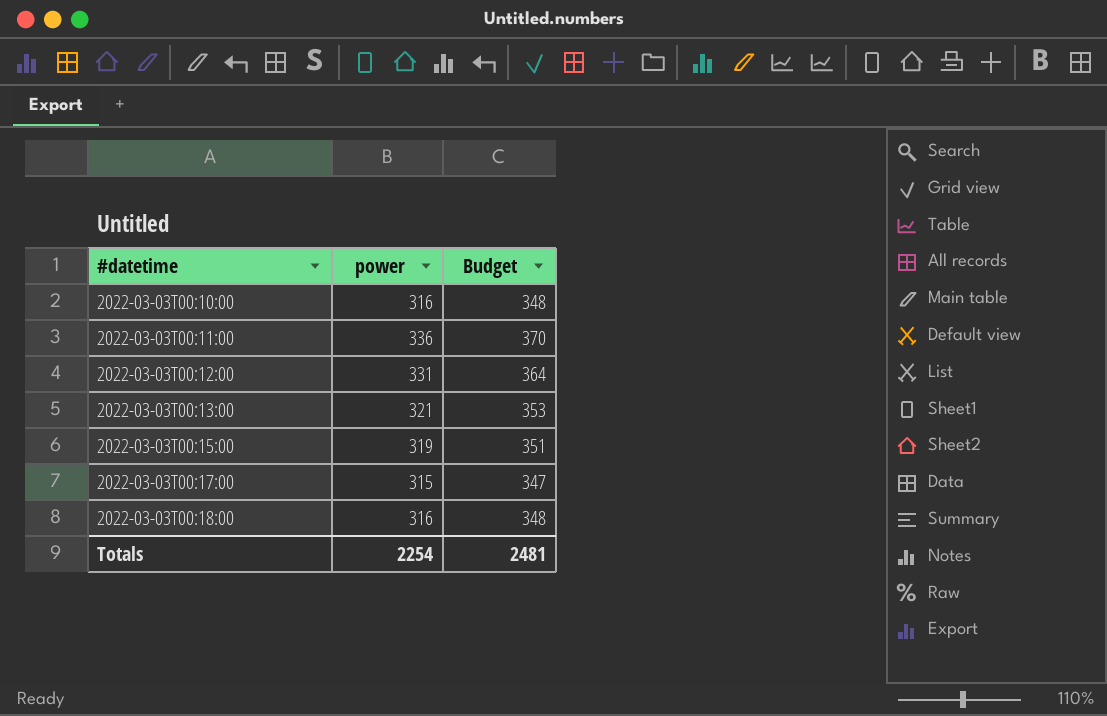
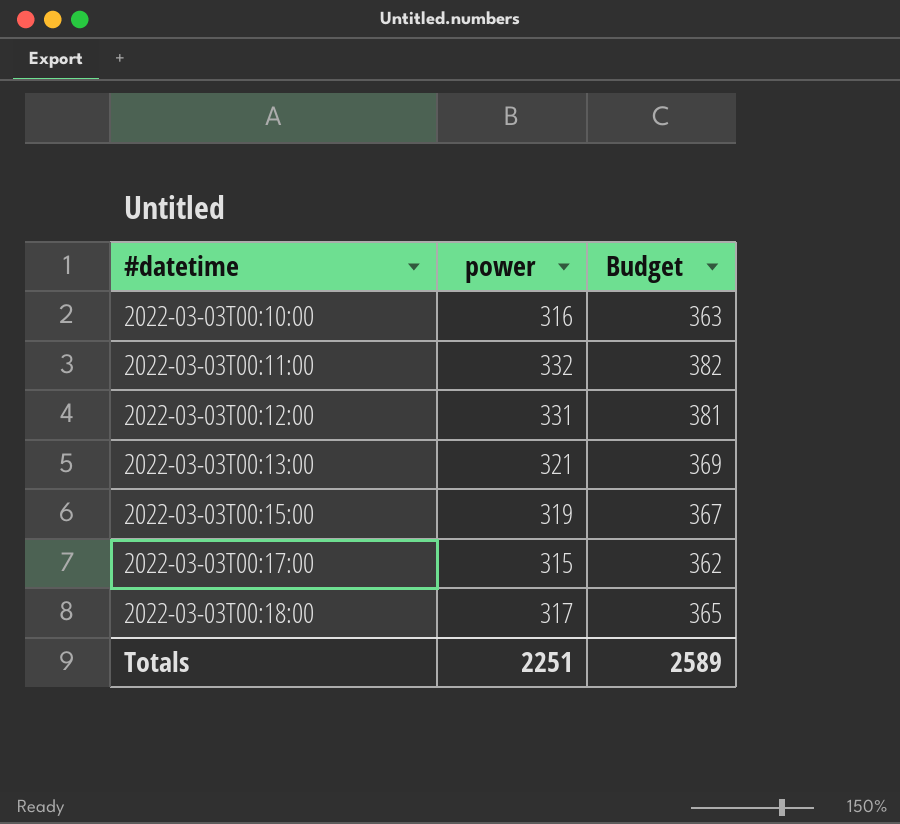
column Budget | formula: [power] * 1.1 -> [power] * 1.15
2022-03-03T00:11:00 | power: 336 -> 332
2022-03-03T00:18:00 | power: 316 -> 317
Totals | power: 2254 -> 2251
Totals | Budget: 2481 -> 2589

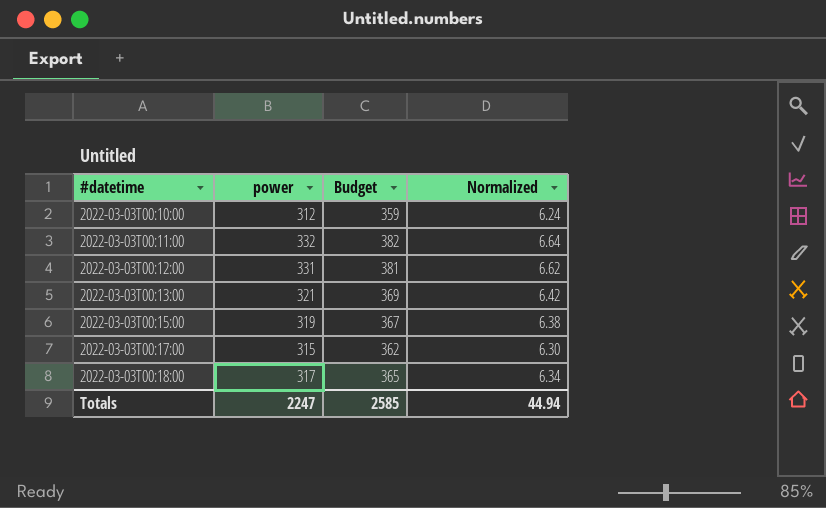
column Normalized | formula: none -> [power] * 0.02
2022-03-03T00:10:00 | power: 316 -> 312
2022-03-03T00:10:00 | Budget: 363 -> 359
Totals | power: 2251 -> 2247
Totals | Budget: 2589 -> 2585

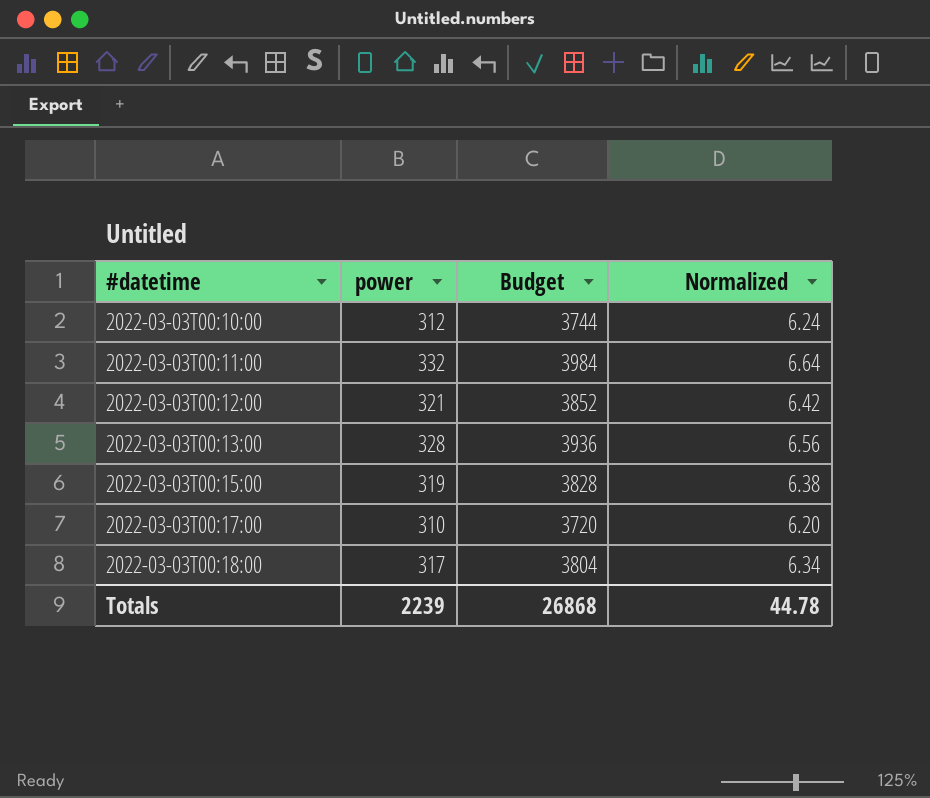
column Budget | formula: [power] * 1.15 -> [power] * 12
2022-03-03T00:12:00 | power: 331 -> 321
2022-03-03T00:12:00 | Normalized: 6.62 -> 6.42
2022-03-03T00:13:00 | power: 321 -> 328
2022-03-03T00:13:00 | Normalized: 6.42 -> 6.56
2022-03-03T00:17:00 | power: 315 -> 310
2022-03-03T00:17:00 | Normalized: 6.30 -> 6.20
Totals | power: 2247 -> 2239
Totals | Budget: 2585 -> 26868
Totals | Normalized: 44.94 -> 44.78

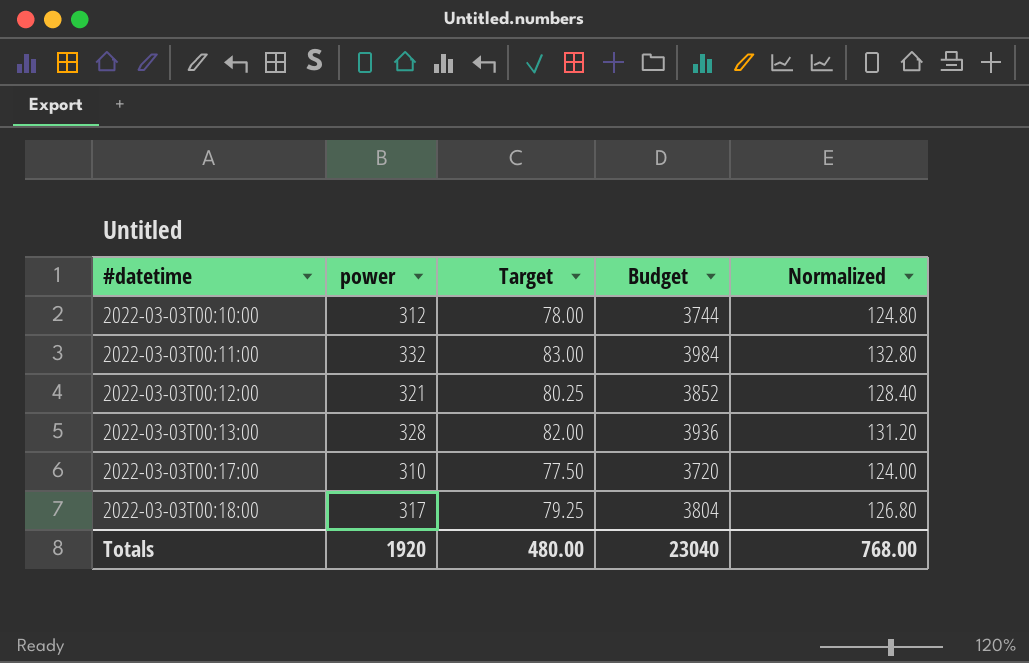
column Target | formula: none -> [power] * 0.25
column Normalized | formula: [power] * 0.02 -> [power] * 0.4
row 2022-03-03T00:15:00: 319 | 3828 | 6.38 -> none
Totals | power: 2239 -> 1920
Totals | Budget: 26868 -> 23040
Totals | Normalized: 44.78 -> 768.00

